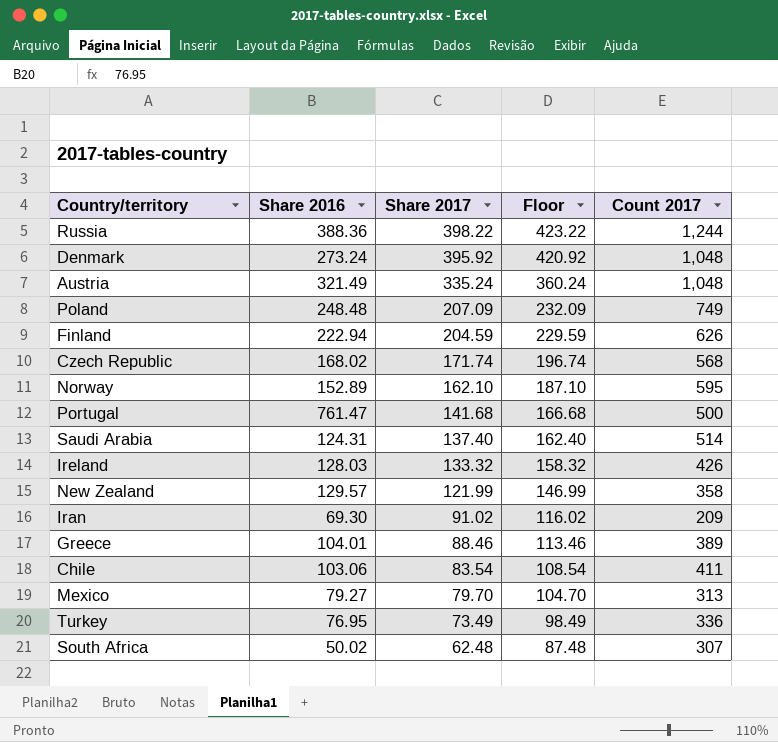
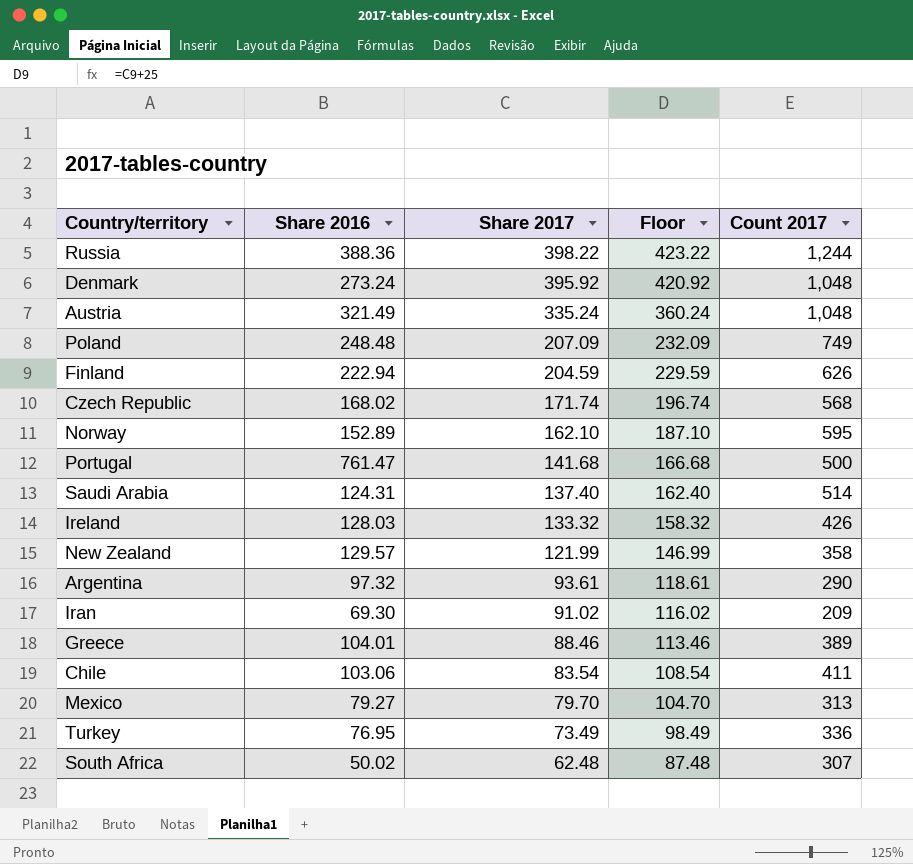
row Argentina: none -> 97.32 | 93.61 | 118.61 | 290

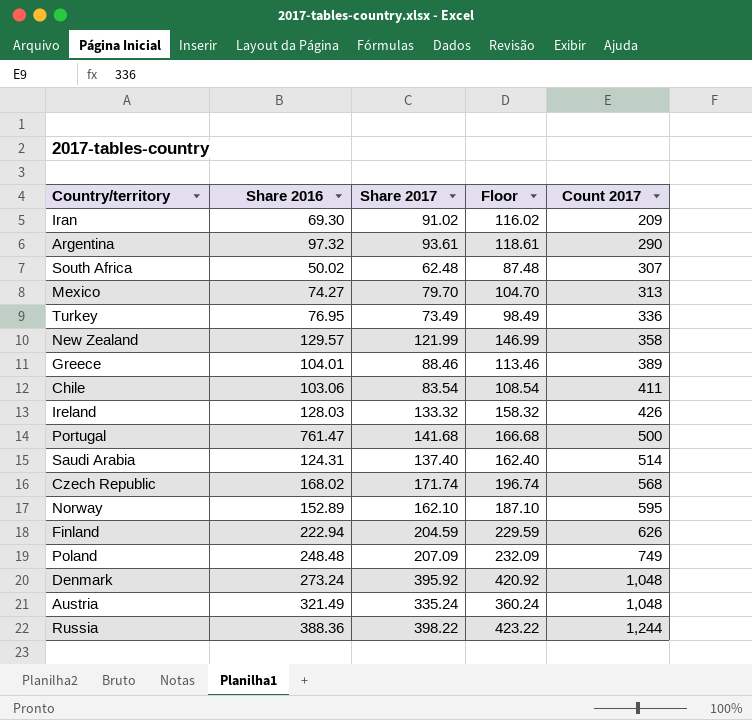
row order: Share 2017 descending -> Count 2017 ascending
Mexico | Share 2016: 79.27 -> 74.27

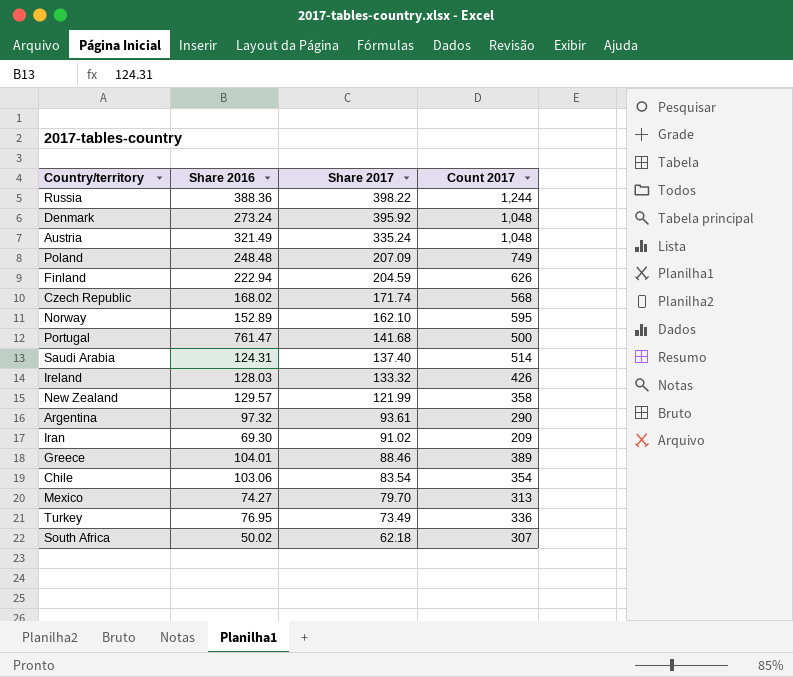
row order: Count 2017 ascending -> Share 2017 descending
column Floor | formula: [Share 2017] + 25 -> none
Chile | Count 2017: 411 -> 354
South Africa | Share 2017: 62.48 -> 62.18

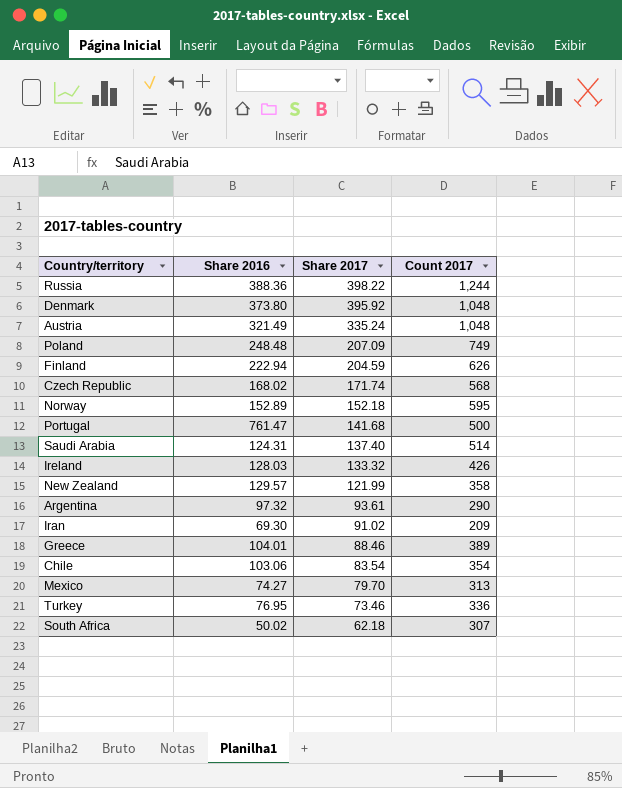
Denmark | Share 2016: 273.24 -> 373.80
Norway | Share 2017: 162.10 -> 152.18
Turkey | Share 2017: 73.49 -> 73.46

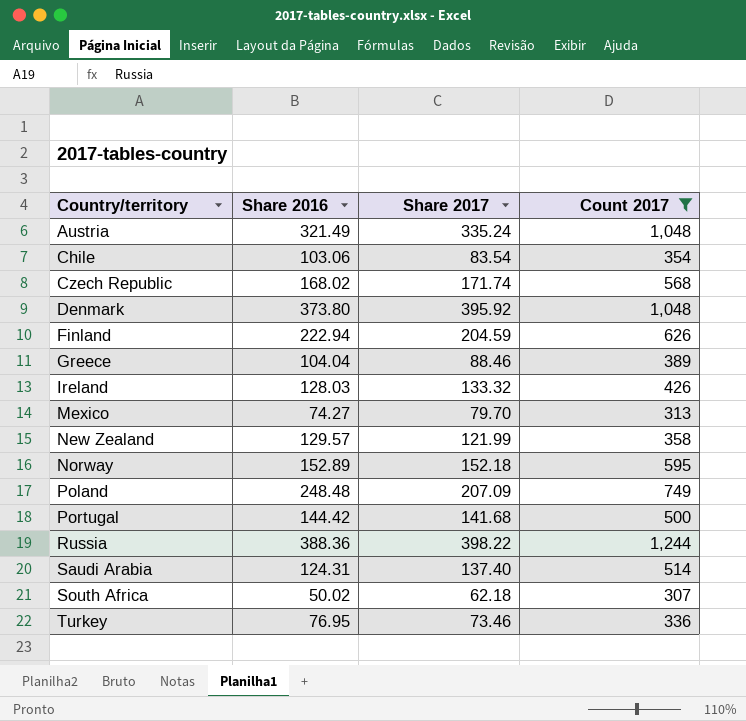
filter: none -> Count 2017 >= 307
row order: Share 2017 descending -> Country/territory ascending
Greece | Share 2016: 104.01 -> 104.04
Portugal | Share 2016: 761.47 -> 144.42

